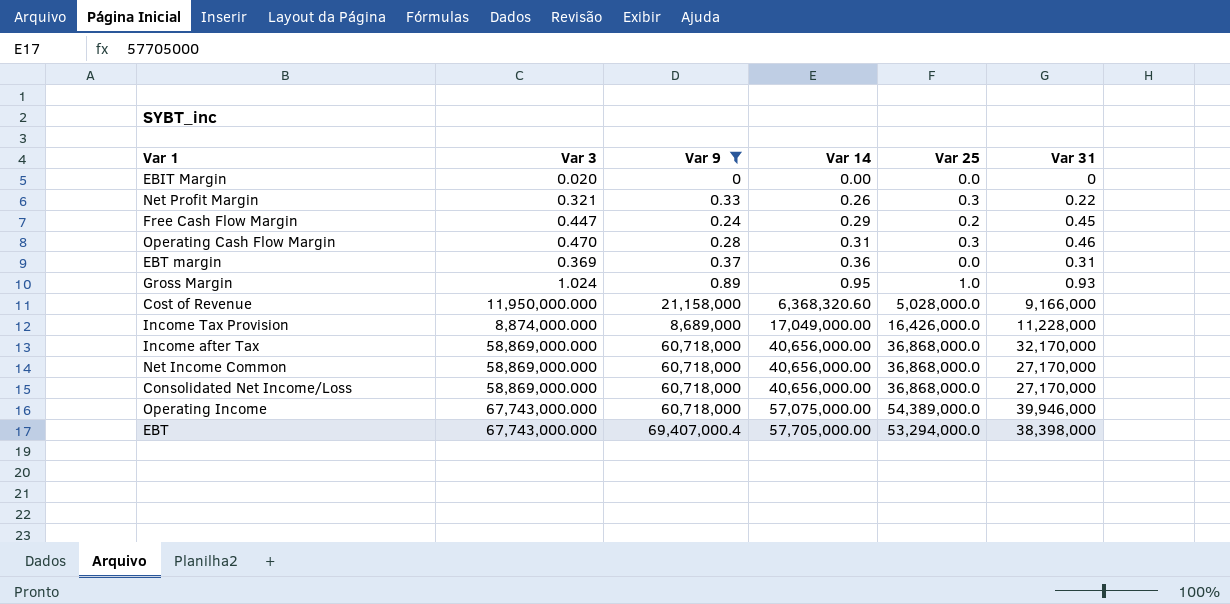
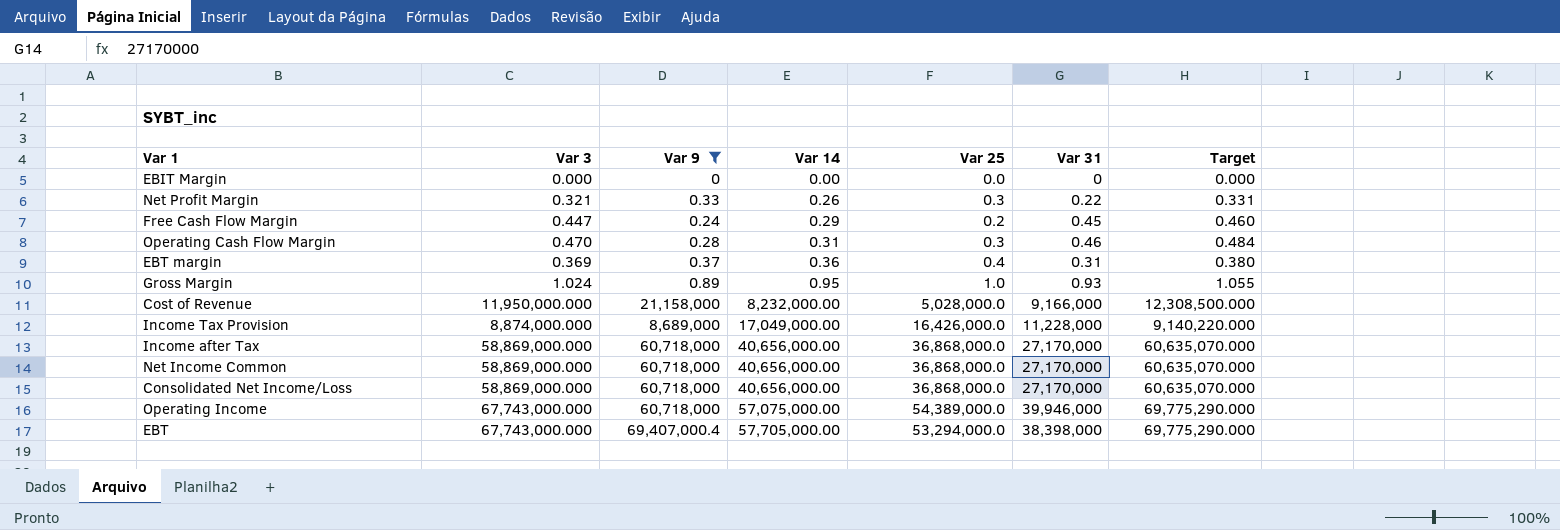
column Target | formula: none -> [Var 3] * 1.03
EBIT Margin | Var 3: 0.020 -> 0.000
EBT margin | Var 25: 0.0 -> 0.4
Cost of Revenue | Var 14: 6,368,320.60 -> 8,232,000.00
Income after Tax | Var 31: 32,170,000 -> 27,170,000

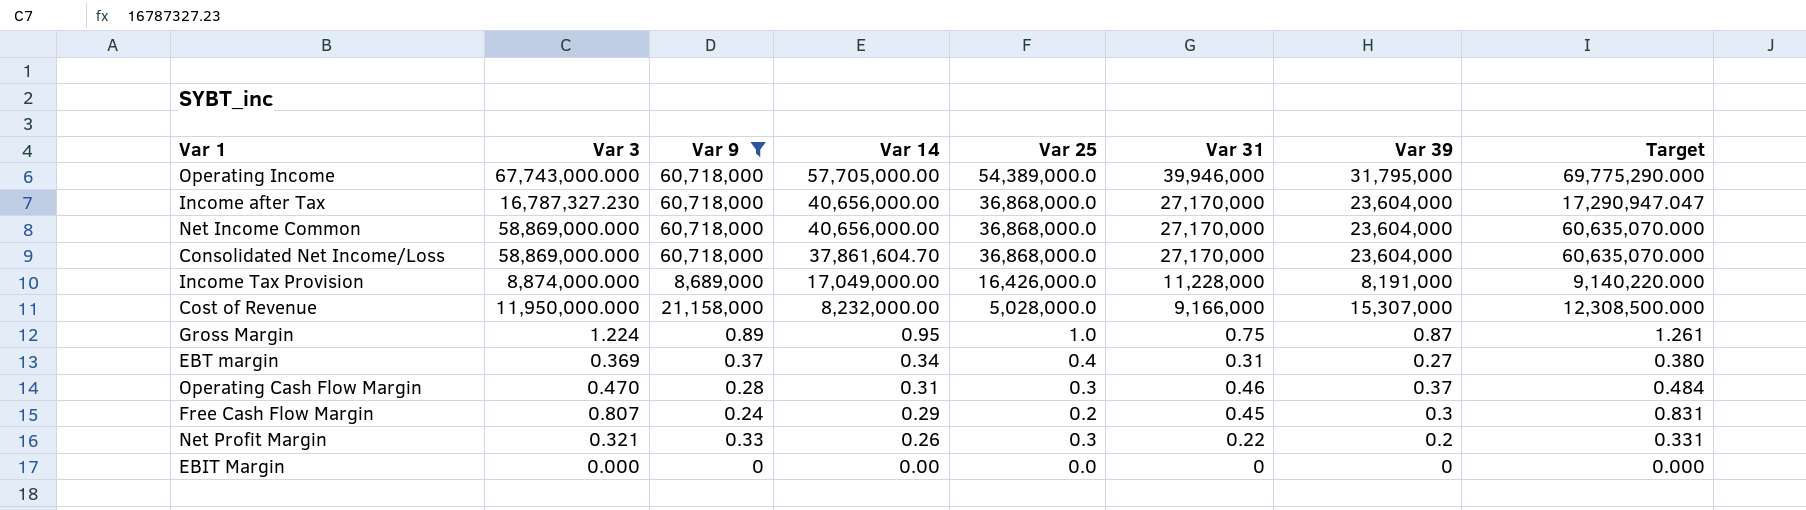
row order: Var 14 ascending -> Var 14 descending
column Var 39 | position: none -> 7
row EBT: 67,743,000.000 | 69,407,000.4 | 57,705,000.00 | 53,294,000.0 | 38,398,000 | 69,775,290.000 -> none
Operating Income | Var 14: 57,075,000.00 -> 57,705,000.00
Income after Tax | Var 3: 58,869,000.000 -> 16,787,327.230
Income after Tax | Target: 60,635,070.000 -> 17,290,947.047
Consolidated Net Income/Loss | Var 14: 40,656,000.00 -> 37,861,604.70
Gross Margin | Var 3: 1.024 -> 1.224
Gross Margin | Var 31: 0.93 -> 0.75
Gross Margin | Target: 1.055 -> 1.261
EBT margin | Var 14: 0.36 -> 0.34
Free Cash Flow Margin | Var 3: 0.447 -> 0.807
Free Cash Flow Margin | Target: 0.460 -> 0.831

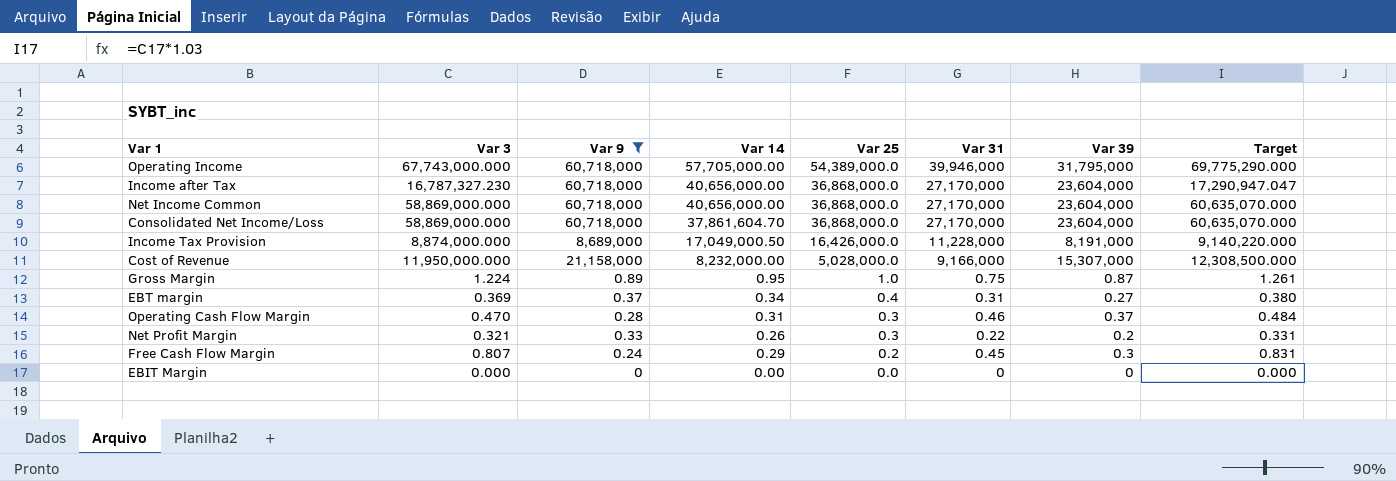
row order: Var 14 descending -> Var 25 descending
Income Tax Provision | Var 14: 17,049,000.00 -> 17,049,000.50

